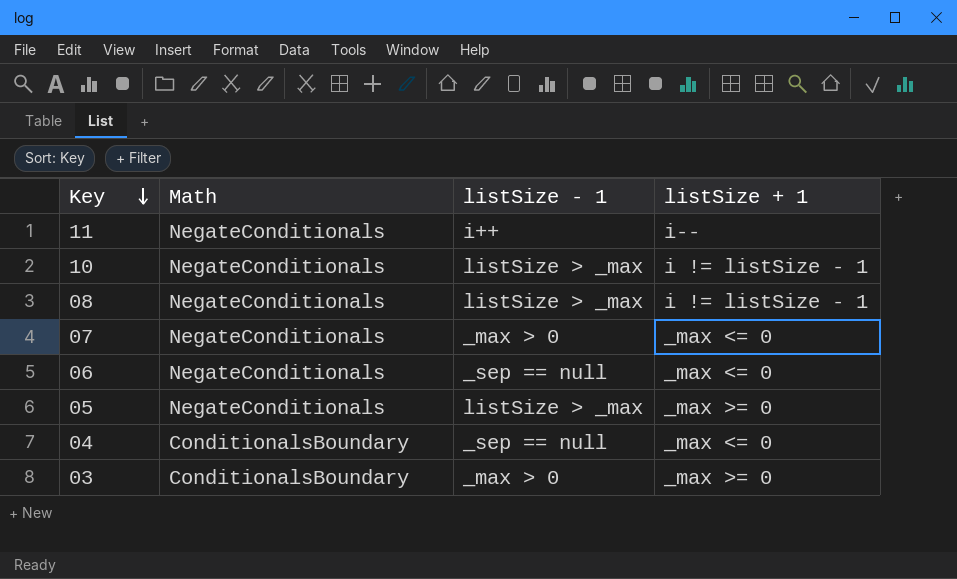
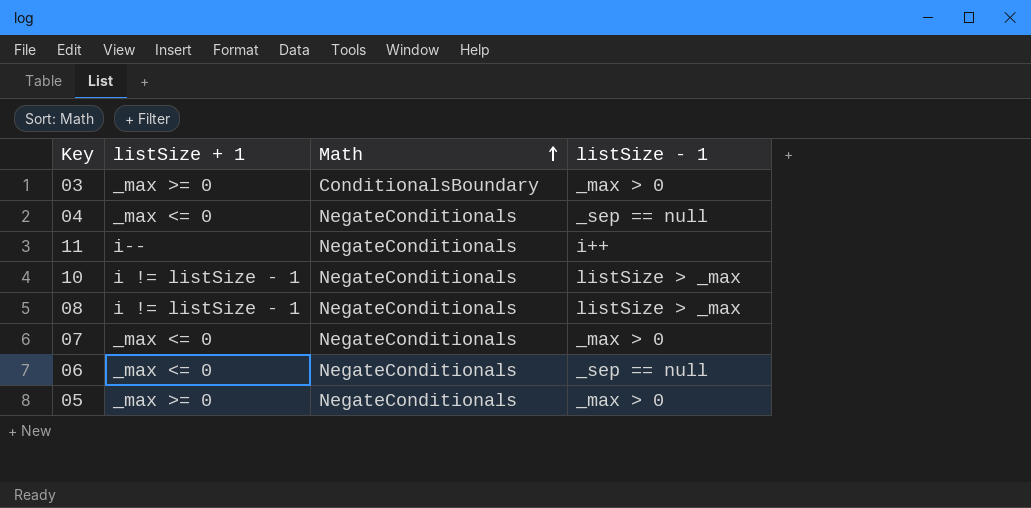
row order: Key descending -> Math ascending
column listSize + 1 | position: 4 -> 2
04 | Math: ConditionalsBoundary -> NegateConditionals
05 | listSize - 1: listSize > _max -> _max > 0

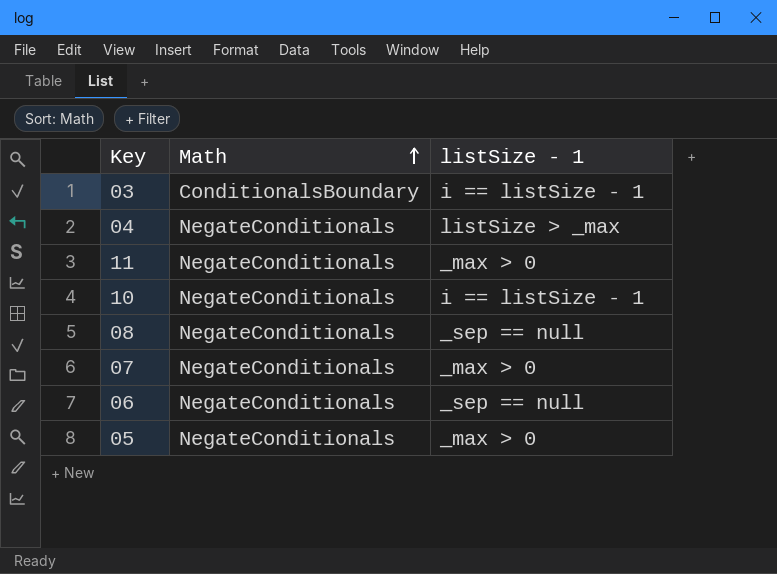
column listSize + 1 | position: 2 -> none
03 | listSize - 1: _max > 0 -> i == listSize - 1
04 | listSize - 1: _sep == null -> listSize > _max
11 | listSize - 1: i++ -> _max > 0
10 | listSize - 1: listSize > _max -> i == listSize - 1
08 | listSize - 1: listSize > _max -> _sep == null

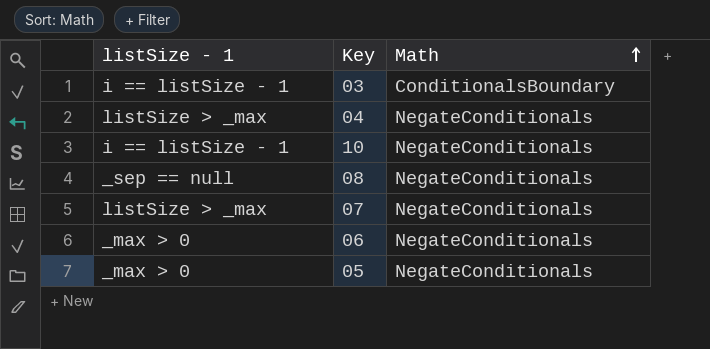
column listSize - 1 | position: 3 -> 1
row 11: NegateConditionals | _max > 0 -> none
07 | listSize - 1: _max > 0 -> listSize > _max
06 | listSize - 1: _sep == null -> _max > 0

